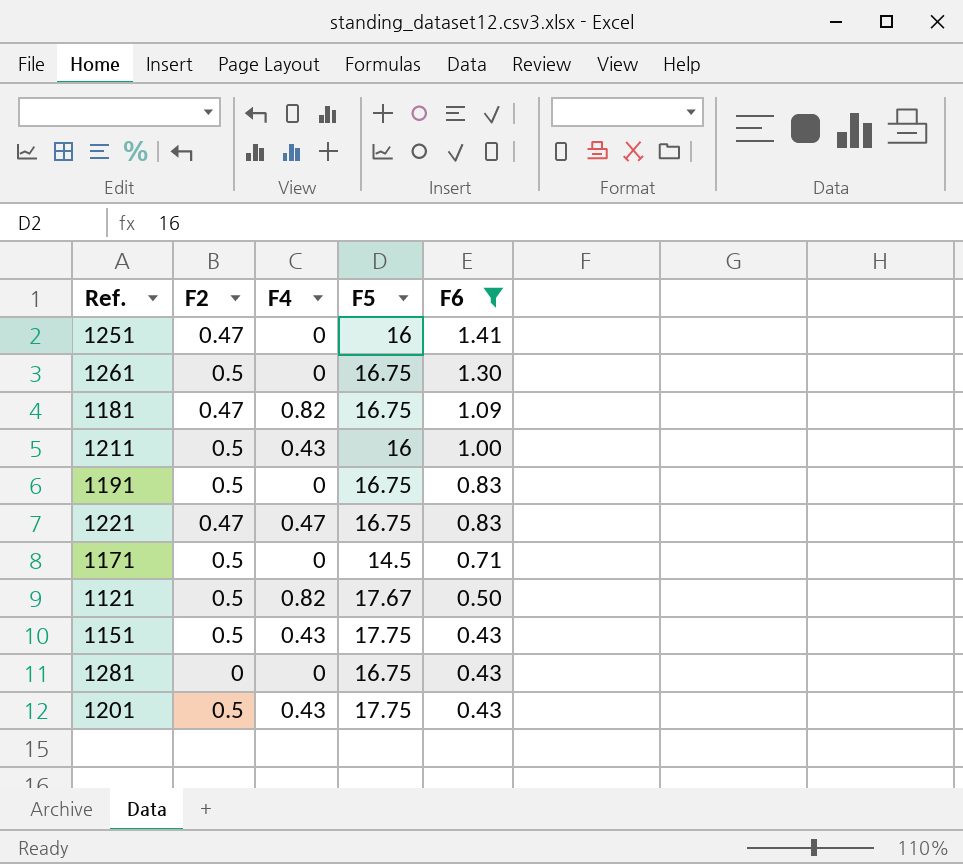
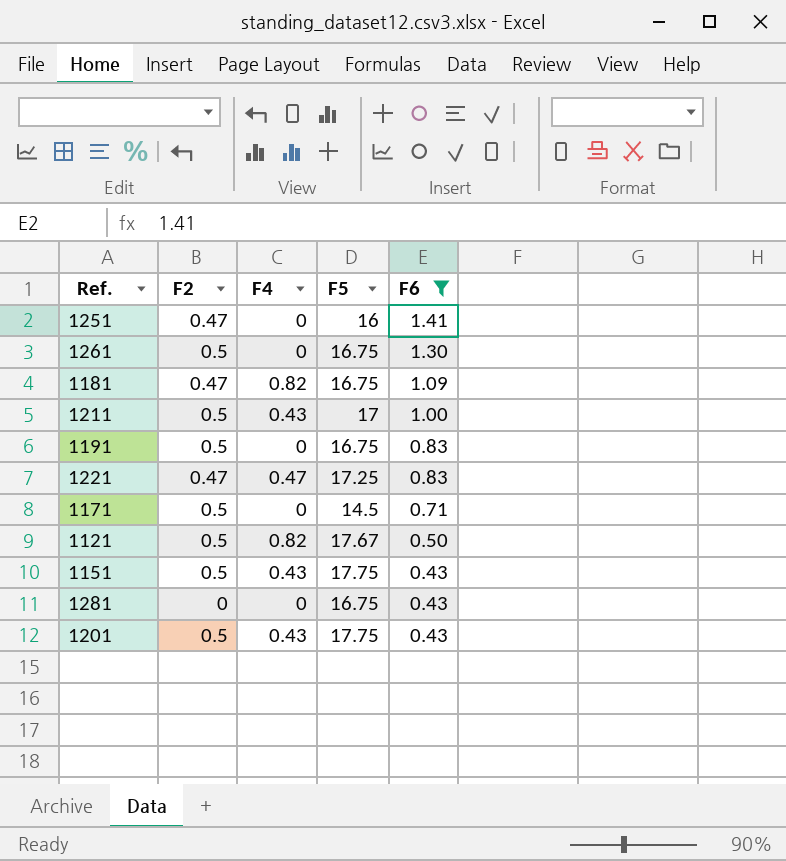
1211 | F5: 16 -> 17
1221 | F5: 16.75 -> 17.25

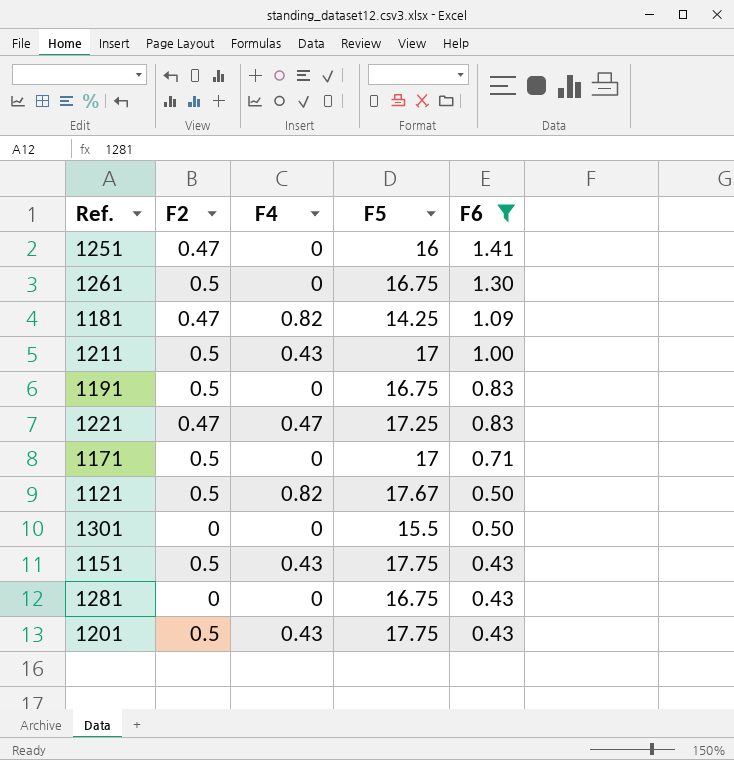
1181 | F5: 16.75 -> 14.25
1171 | F5: 14.5 -> 17
row 1301: none -> 0 | 0 | 15.5 | 0.50

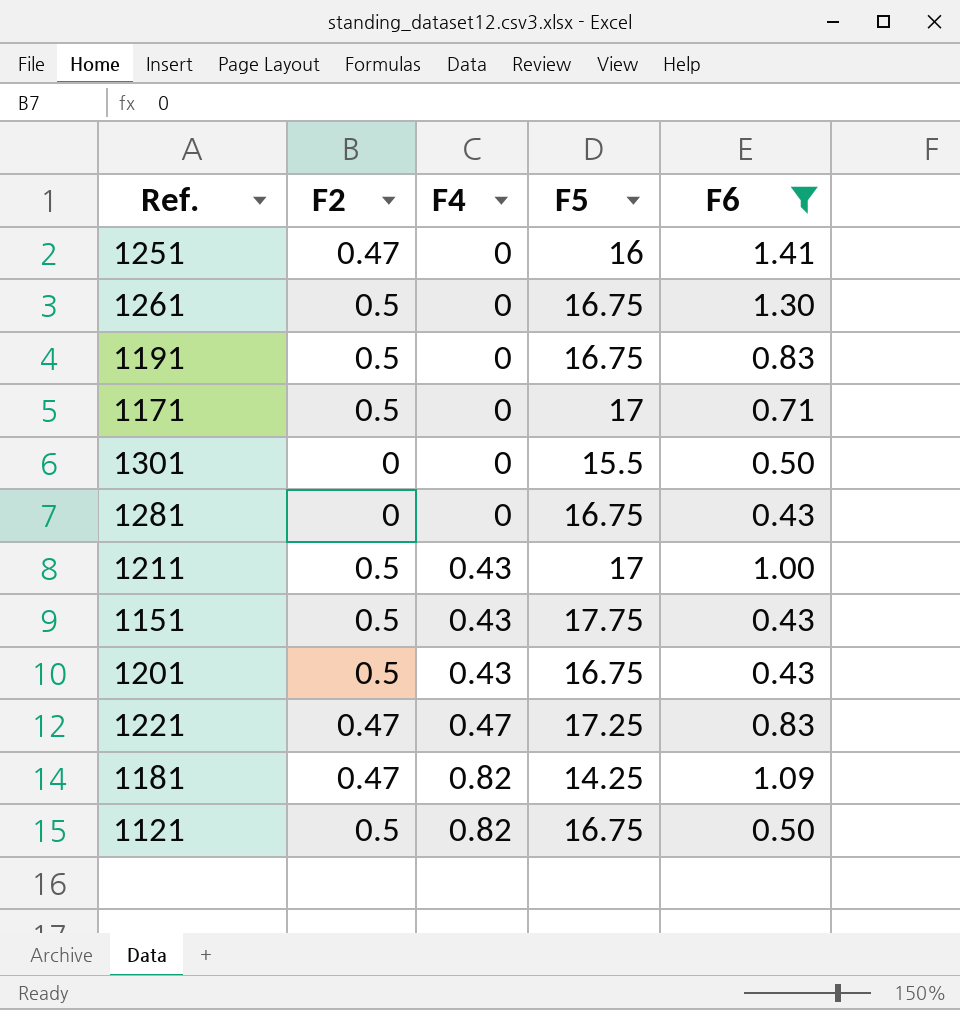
row order: F6 descending -> F4 ascending
1201 | F5: 17.75 -> 16.75
1121 | F5: 17.67 -> 16.75

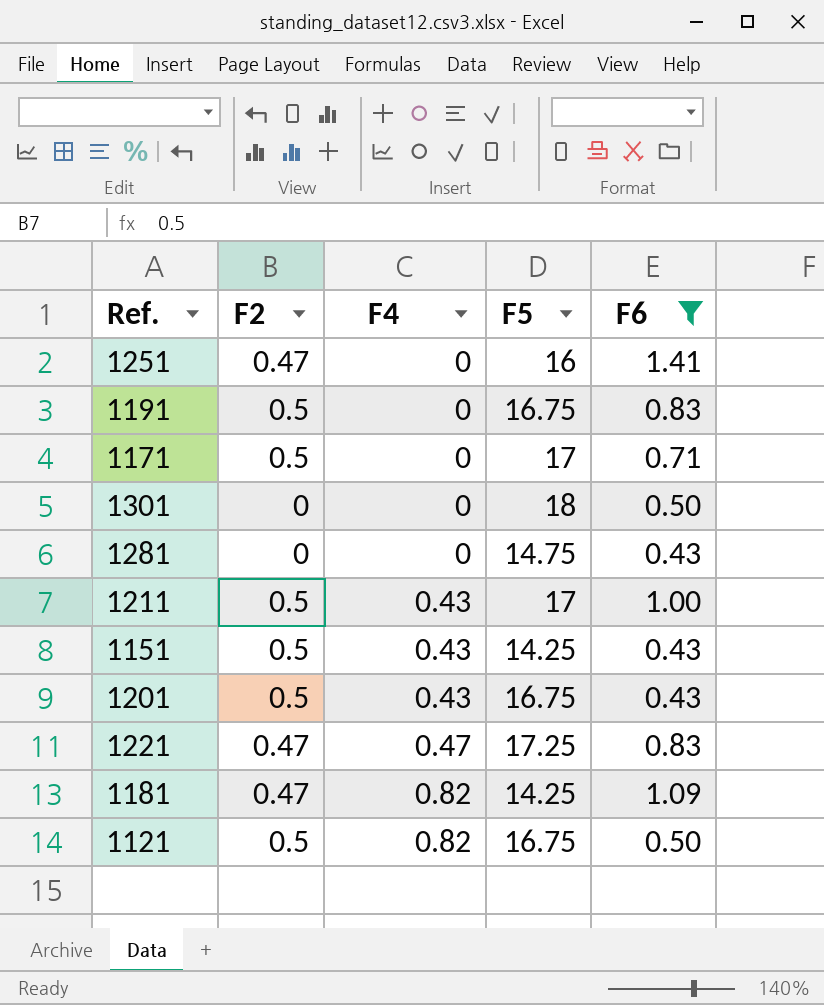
row 1261: 0.5 | 0 | 16.75 | 1.30 -> none
1301 | F5: 15.5 -> 18
1281 | F5: 16.75 -> 14.75
1151 | F5: 17.75 -> 14.25

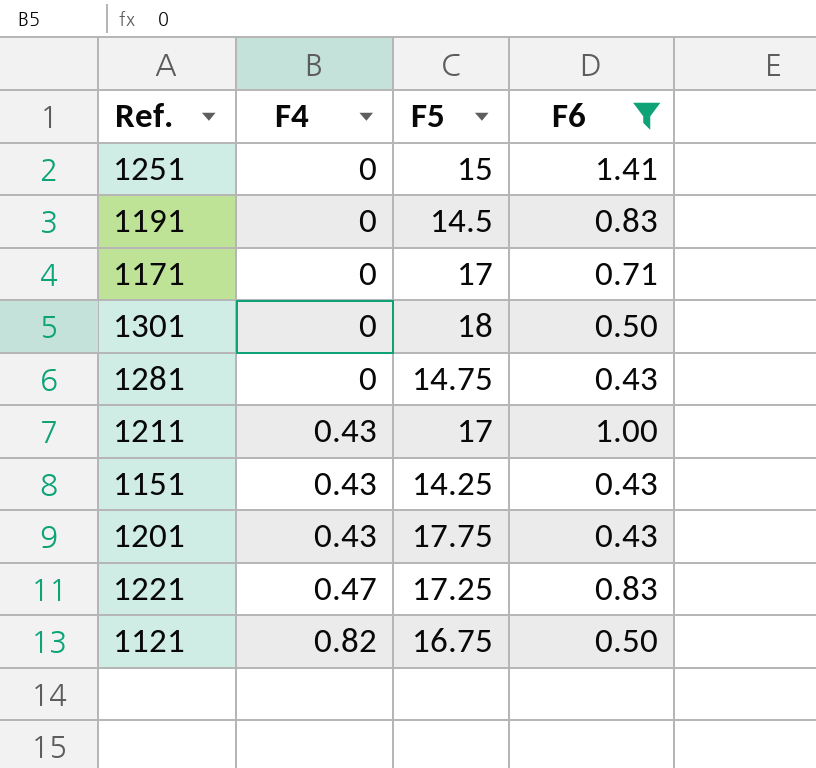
column F2 | position: 2 -> none
row 1181: 0.47 | 0.82 | 14.25 | 1.09 -> none
1251 | F5: 16 -> 15
1191 | F5: 16.75 -> 14.5
1201 | F5: 16.75 -> 17.75

